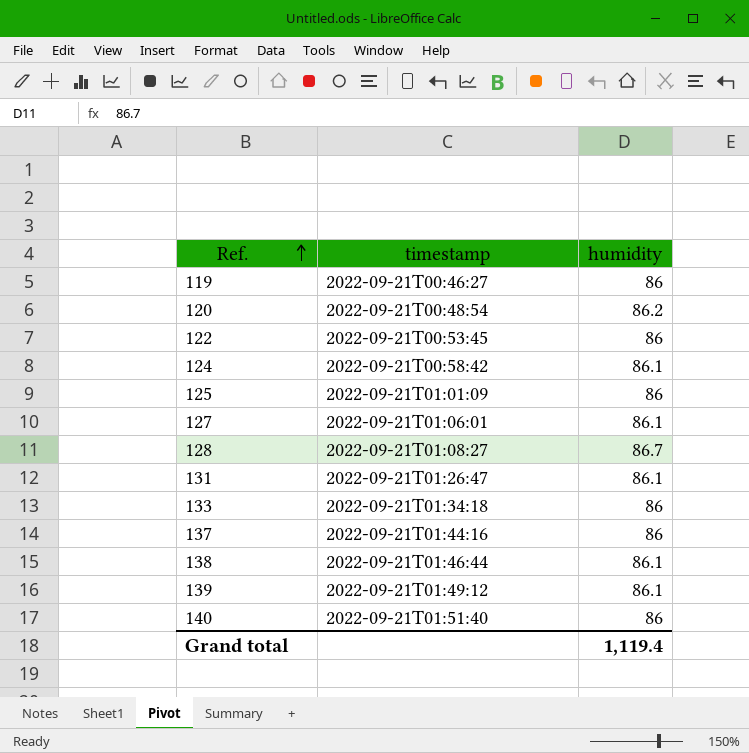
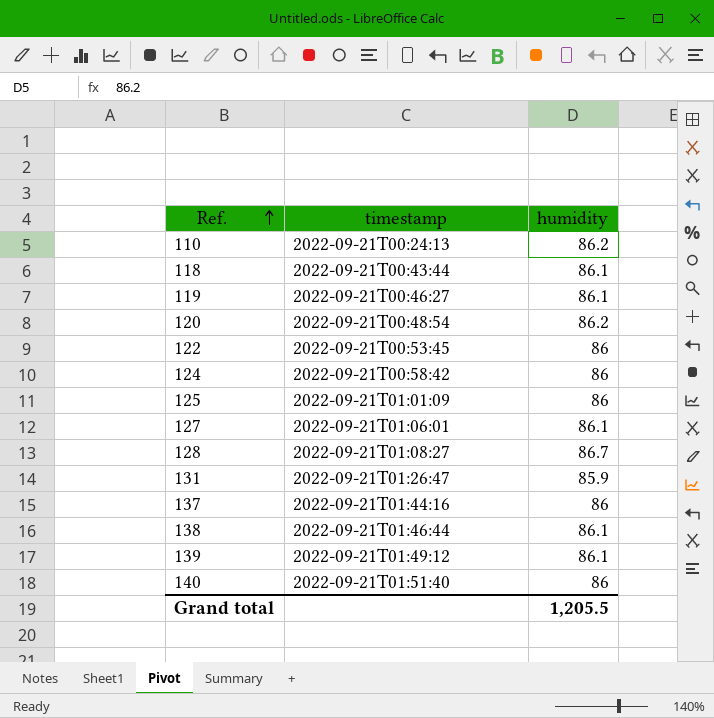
row 133: 2022-09-21T01:34:18 | 86 -> none
row 110: none -> 2022-09-21T00:24:13 | 86.2
row 118: none -> 2022-09-21T00:43:44 | 86.1
119 | humidity: 86 -> 86.1
124 | humidity: 86.1 -> 86
131 | humidity: 86.1 -> 85.9
Grand total | humidity: 1,119.4 -> 1,205.5

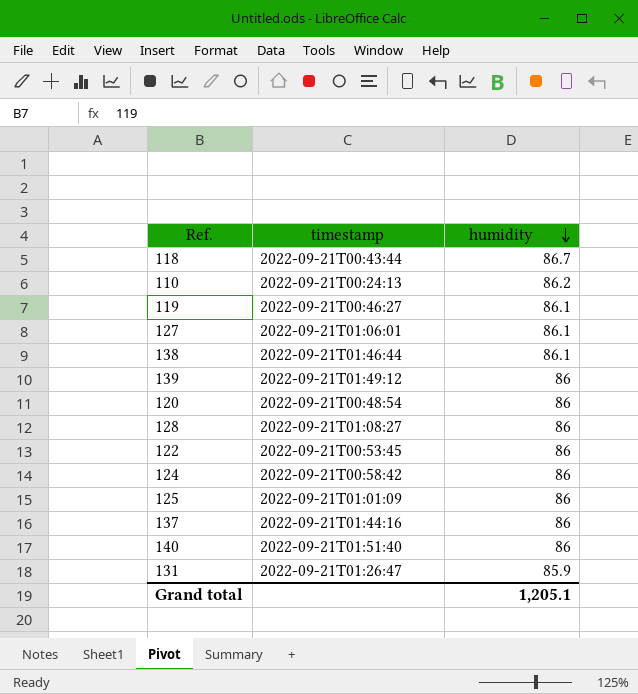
row order: Ref. ascending -> humidity descending
118 | humidity: 86.1 -> 86.7
139 | humidity: 86.1 -> 86
120 | humidity: 86.2 -> 86
128 | humidity: 86.7 -> 86
Grand total | humidity: 1,205.5 -> 1,205.1

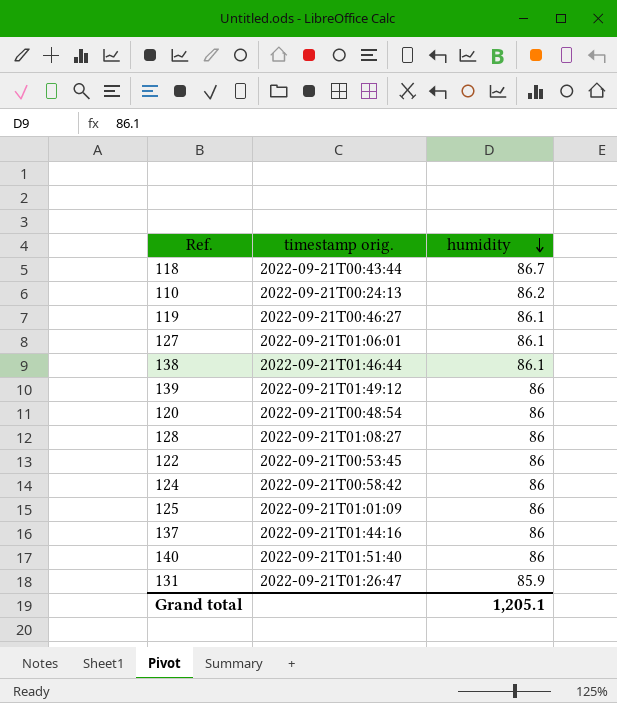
column name: timestamp -> timestamp orig.

